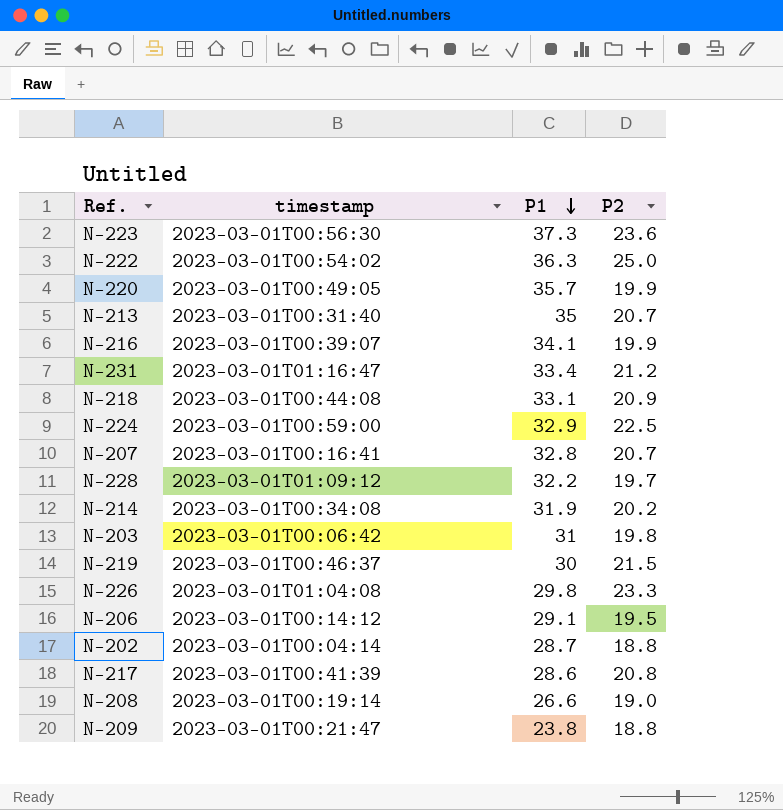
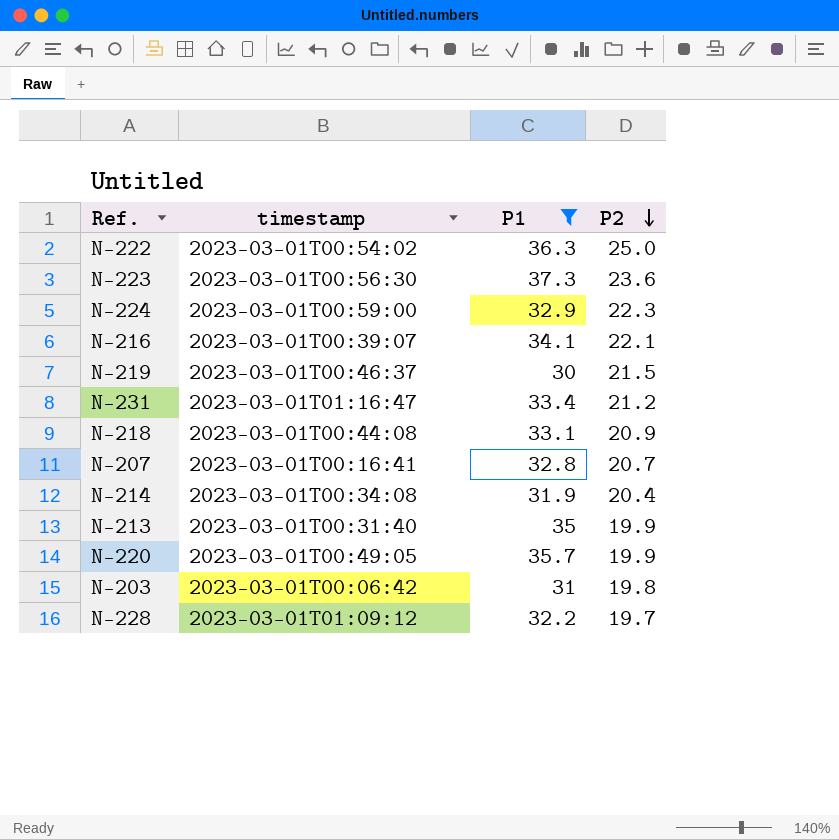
filter: none -> P1 >= 30
row order: P1 descending -> P2 descending
N-224 | P2: 22.5 -> 22.3
N-216 | P2: 19.9 -> 22.1
N-214 | P2: 20.2 -> 20.4
N-213 | P2: 20.7 -> 19.9

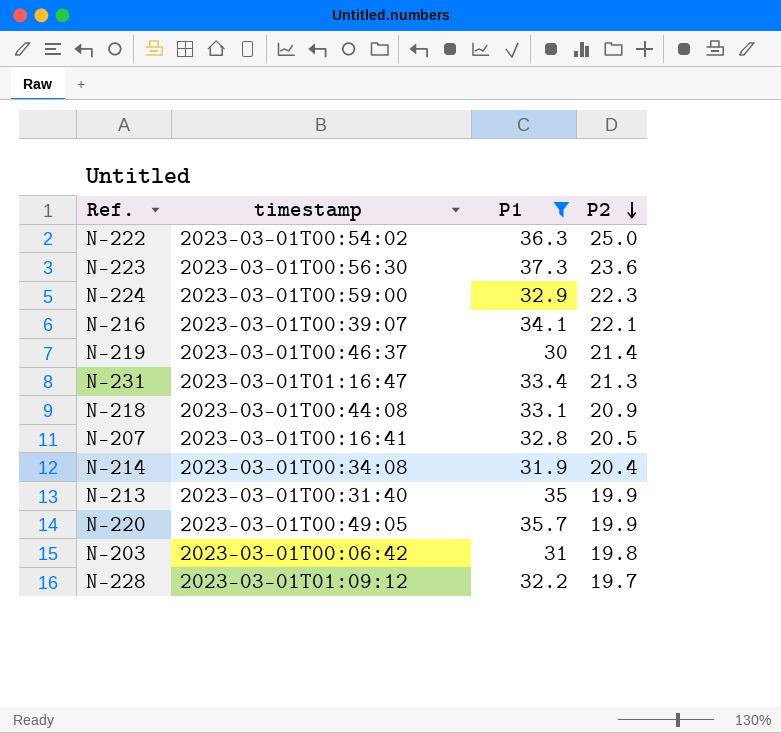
N-219 | P2: 21.5 -> 21.4
N-231 | P2: 21.2 -> 21.3
N-207 | P2: 20.7 -> 20.5

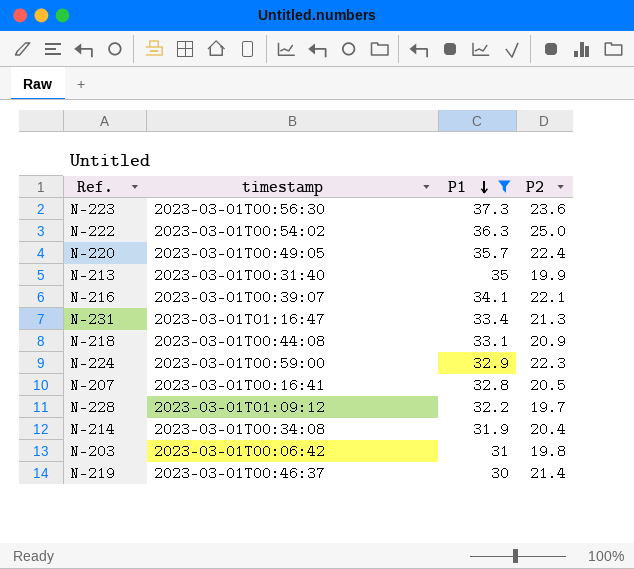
row order: P2 descending -> P1 descending
N-220 | P2: 19.9 -> 22.4

